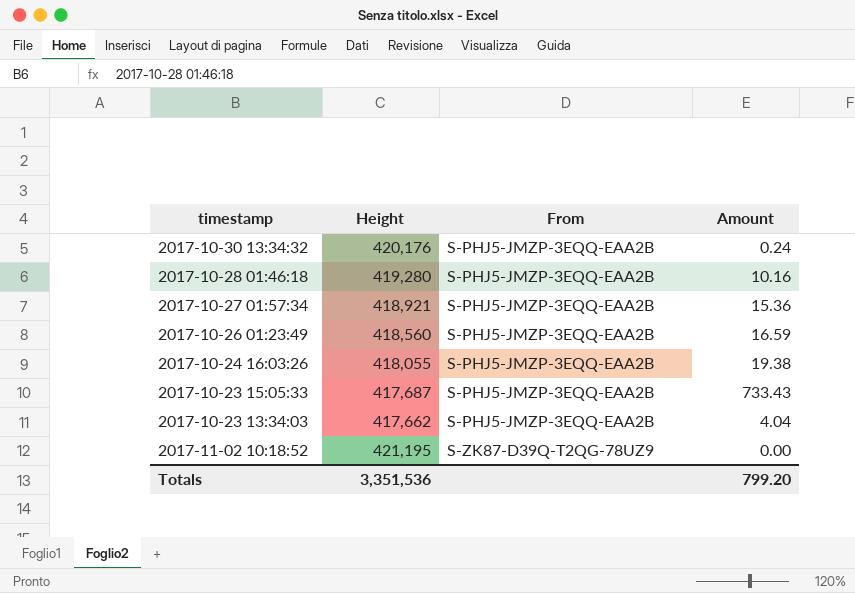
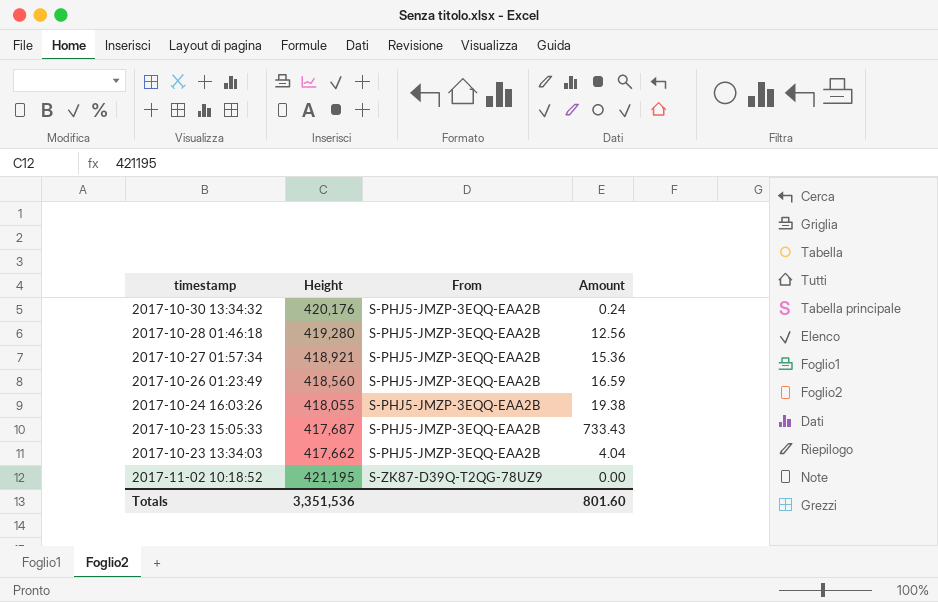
2017-10-28 01:46:18 | Amount: 10.16 -> 12.56
Totals | Amount: 799.20 -> 801.60

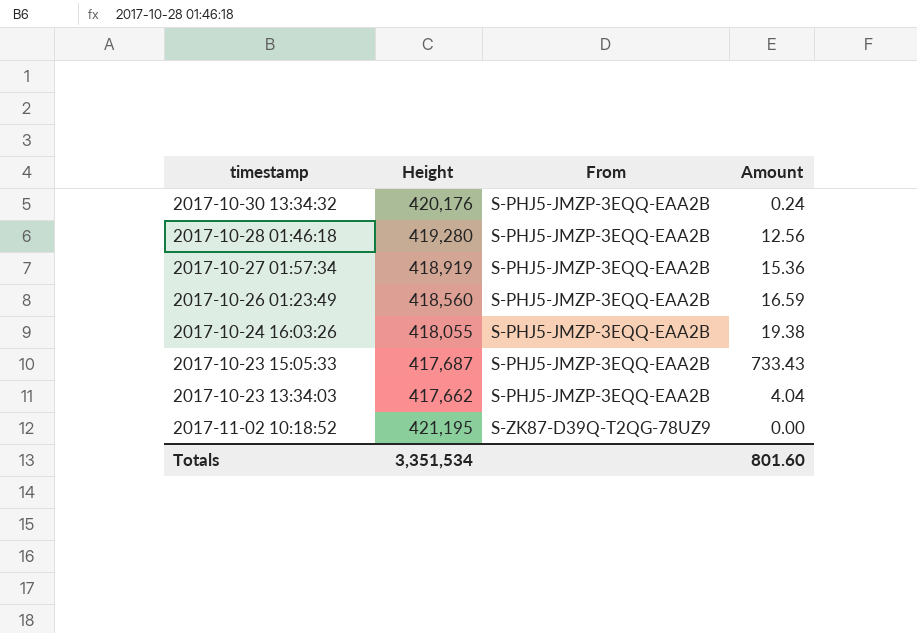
2017-10-27 01:57:34 | Height: 418,921 -> 418,919
Totals | Height: 3,351,536 -> 3,351,534

